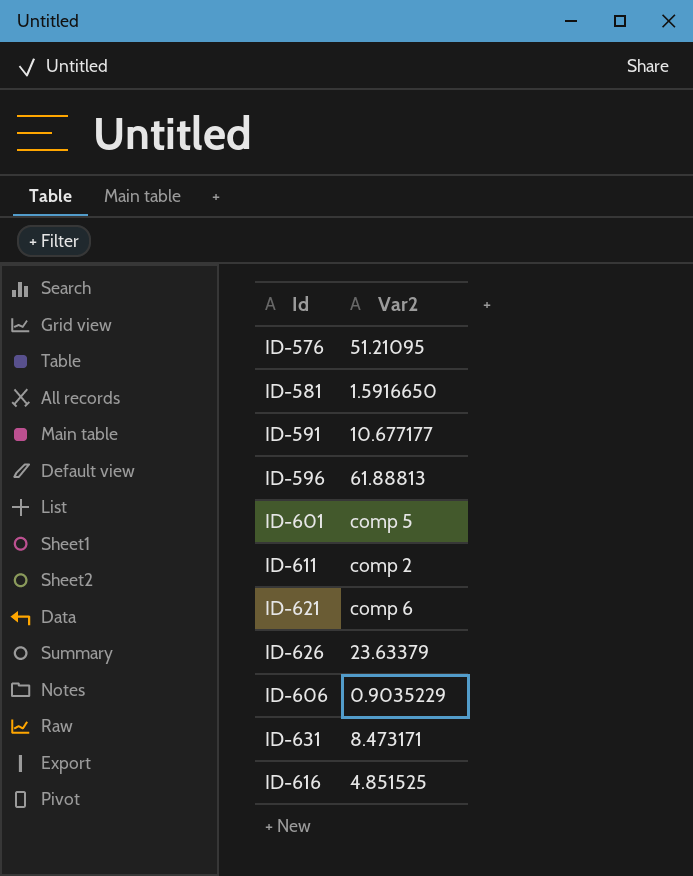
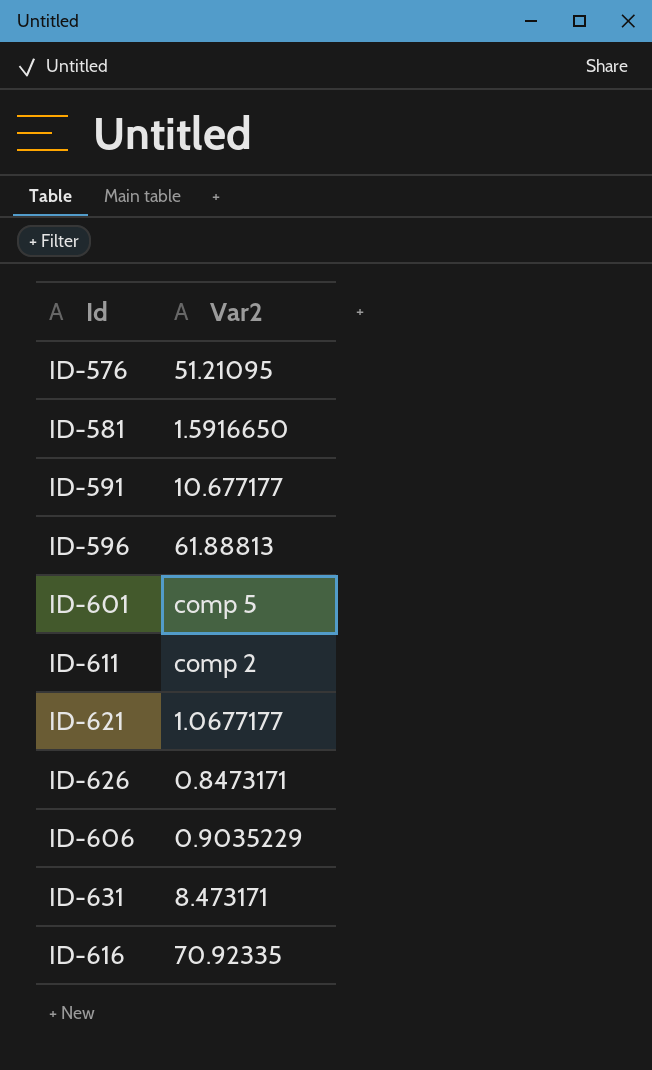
ID-621 | Var2: comp 6 -> 1.0677177
ID-626 | Var2: 23.63379 -> 0.8473171
ID-616 | Var2: 4.851525 -> 70.92335

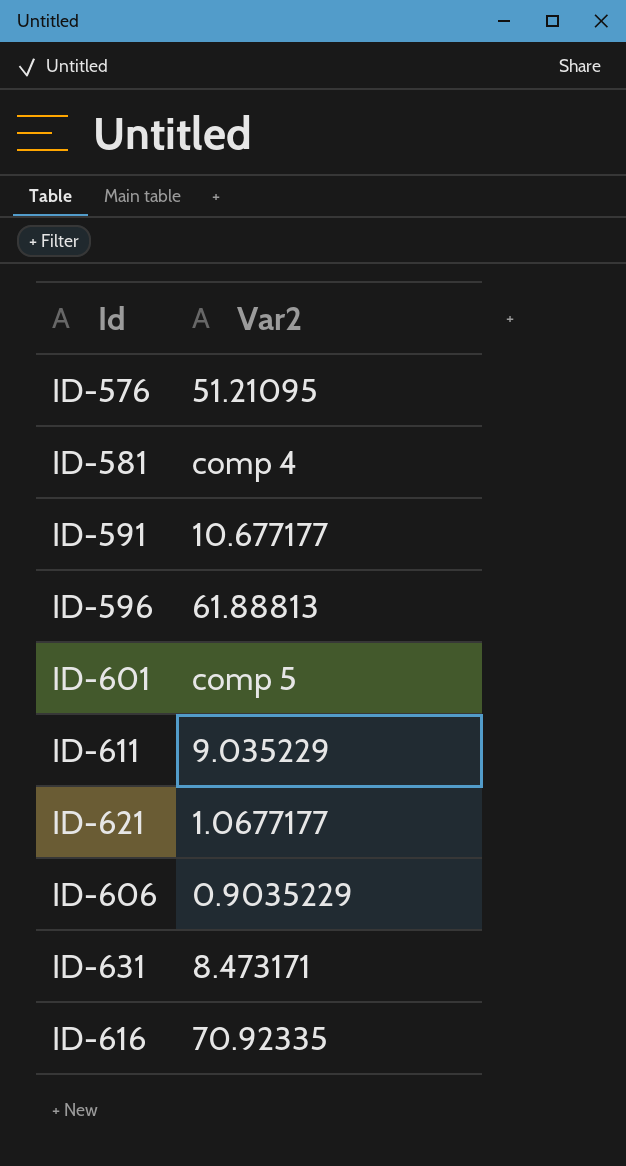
row ID-626: 0.8473171 -> none
ID-581 | Var2: 1.5916650 -> comp 4
ID-611 | Var2: comp 2 -> 9.035229

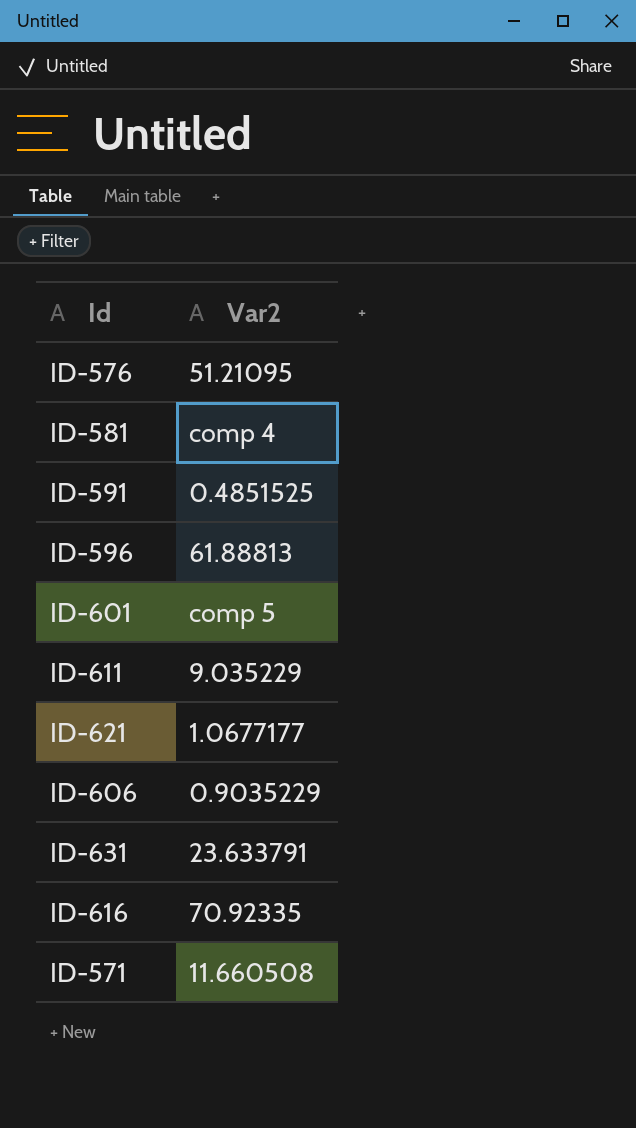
ID-591 | Var2: 10.677177 -> 0.4851525
ID-631 | Var2: 8.473171 -> 23.633791
row ID-571: none -> 11.660508

